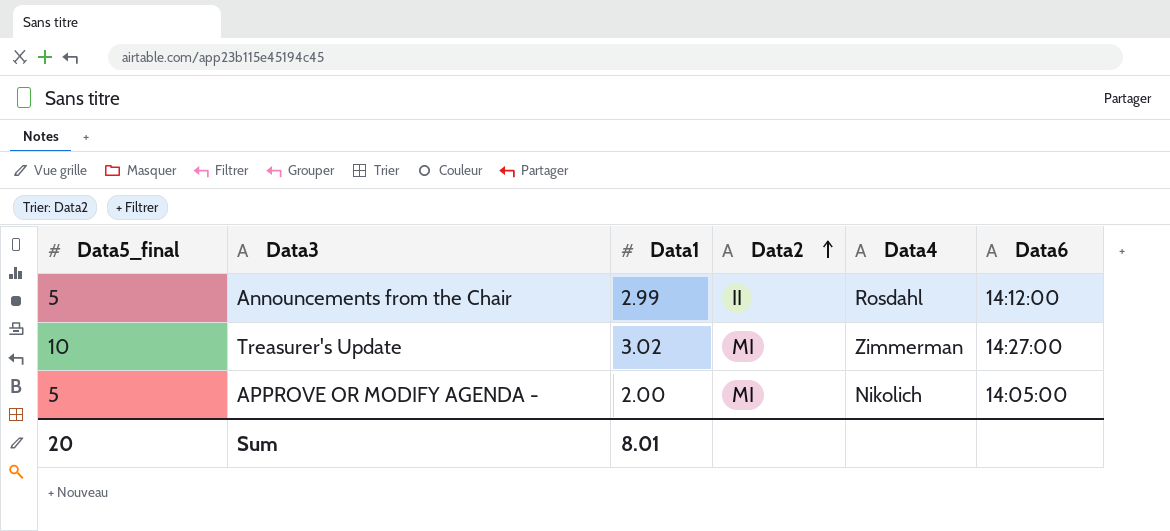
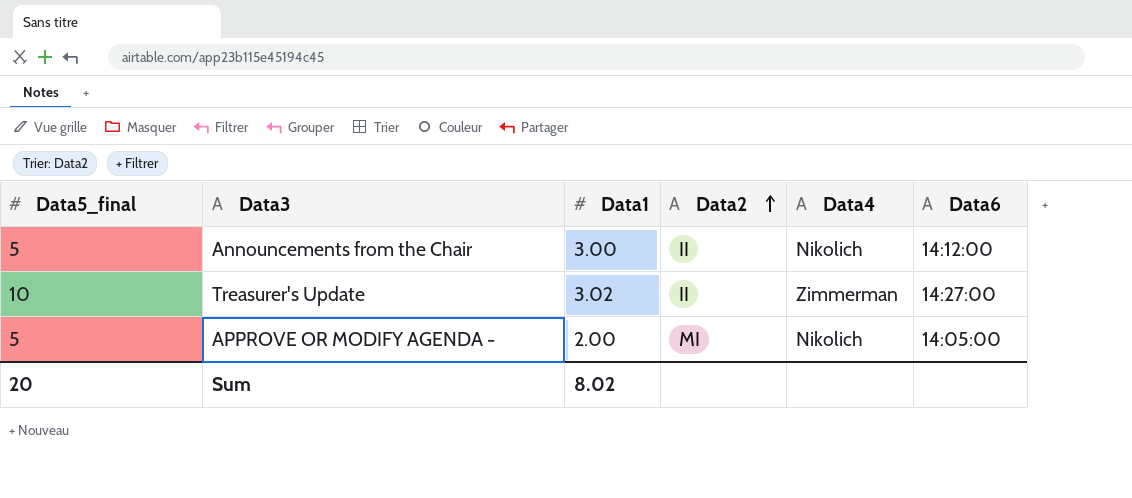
Announcements from the Chair | Data1: 2.99 -> 3.00
Announcements from the Chair | Data4: Rosdahl -> Nikolich
Treasurer's Update | Data2: MI -> II
Sum | Data1: 8.01 -> 8.02

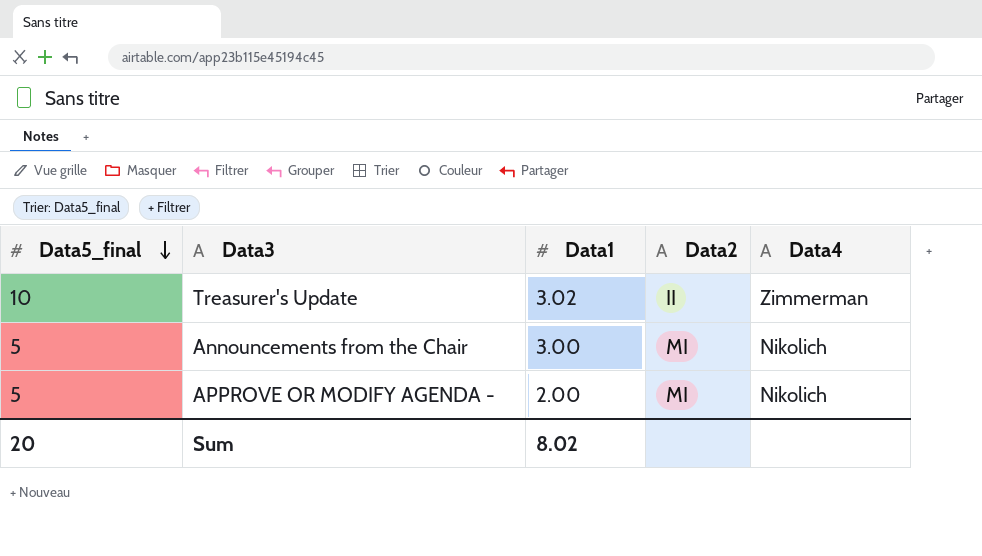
row order: Data2 ascending -> Data5_final descending
column Data6 | position: 6 -> none
Announcements from the Chair | Data2: II -> MI

